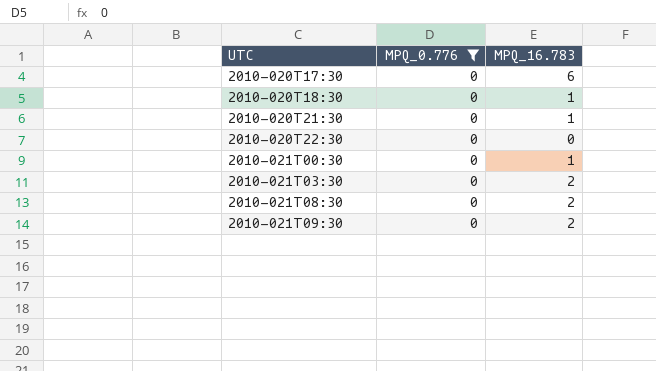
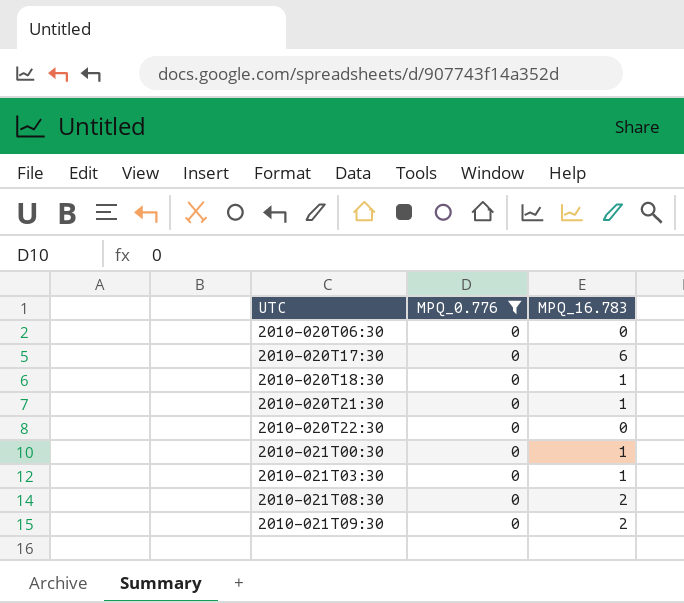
row 2010-020T06:30: none -> 0 | 0
2010-021T03:30 | MPQ_16.783: 2 -> 1

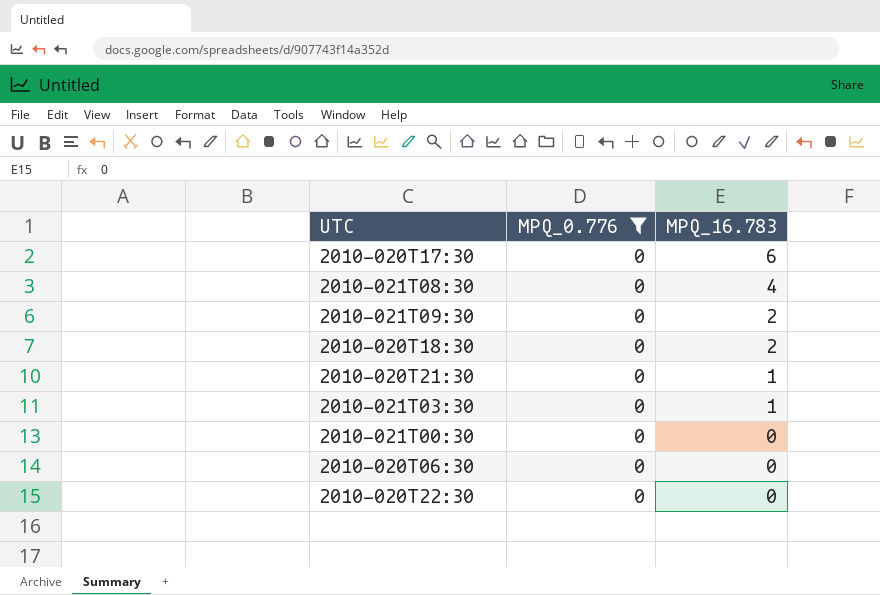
row order: UTC ascending -> MPQ_16.783 descending
2010-021T08:30 | MPQ_16.783: 2 -> 4
2010-020T18:30 | MPQ_16.783: 1 -> 2
2010-021T00:30 | MPQ_16.783: 1 -> 0

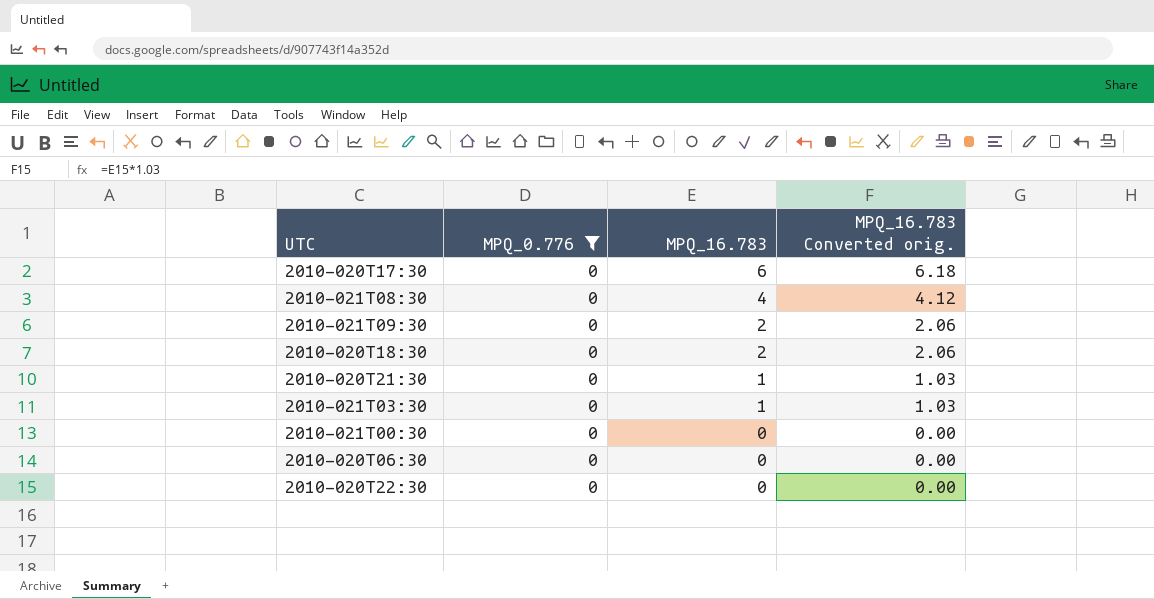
column MPQ_16.783 Converted orig. | formula: none -> [MPQ_16.783] * 1.03

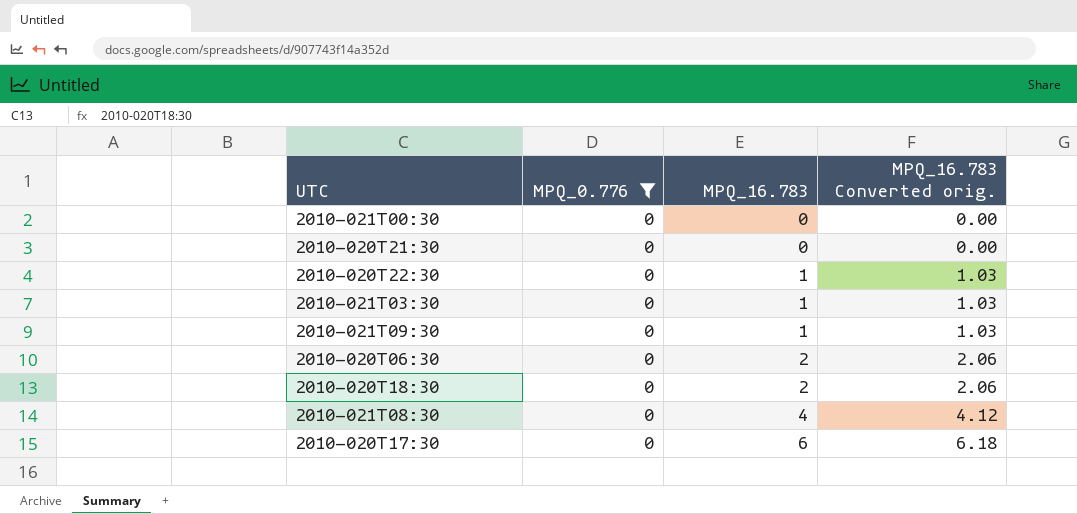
row order: MPQ_16.783 descending -> MPQ_16.783 ascending
2010-020T21:30 | MPQ_16.783: 1 -> 0
2010-020T21:30 | MPQ_16.783 Converted orig.: 1.03 -> 0.00
2010-020T22:30 | MPQ_16.783: 0 -> 1
2010-020T22:30 | MPQ_16.783 Converted orig.: 0.00 -> 1.03
2010-021T09:30 | MPQ_16.783: 2 -> 1
2010-021T09:30 | MPQ_16.783 Converted orig.: 2.06 -> 1.03
2010-020T06:30 | MPQ_16.783: 0 -> 2
2010-020T06:30 | MPQ_16.783 Converted orig.: 0.00 -> 2.06

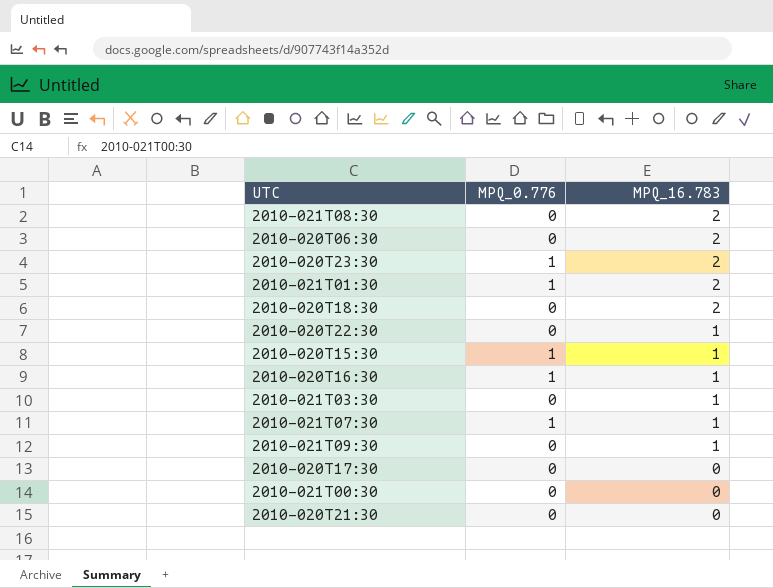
filter: MPQ_0.776 = 0 -> none
row order: MPQ_16.783 ascending -> MPQ_16.783 descending
column MPQ_16.783 Converted orig. | formula: [MPQ_16.783] * 1.03 -> none
2010-021T08:30 | MPQ_16.783: 4 -> 2
2010-020T17:30 | MPQ_16.783: 6 -> 0

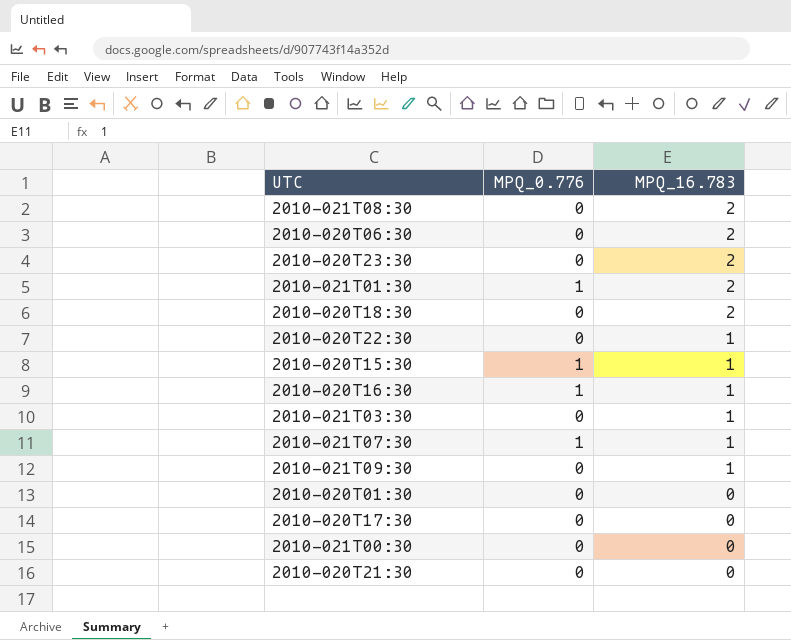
2010-020T23:30 | MPQ_0.776: 1 -> 0
row 2010-020T01:30: none -> 0 | 0

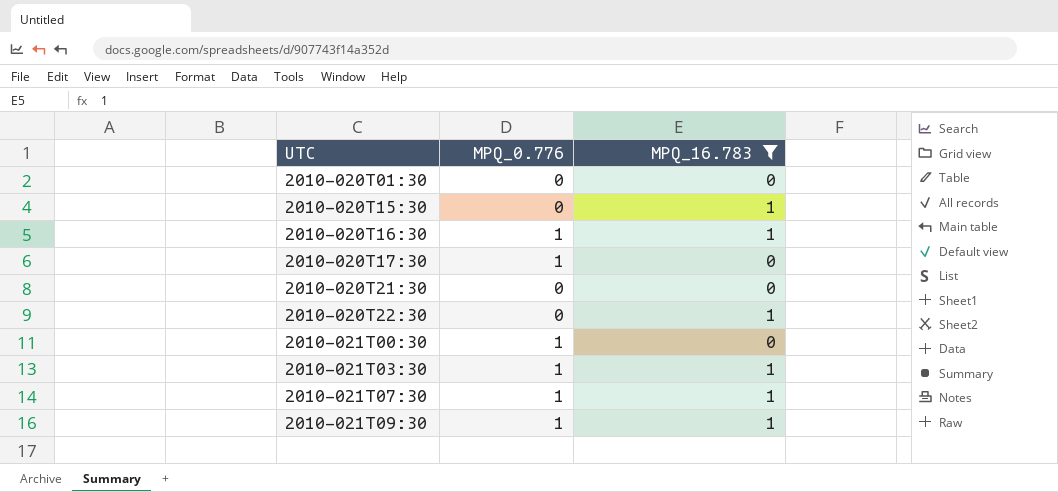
filter: none -> MPQ_16.783 != 2
row order: MPQ_16.783 descending -> UTC ascending
2010-020T15:30 | MPQ_0.776: 1 -> 0
2010-020T17:30 | MPQ_0.776: 0 -> 1
2010-021T00:30 | MPQ_0.776: 0 -> 1
2010-021T03:30 | MPQ_0.776: 0 -> 1
2010-021T09:30 | MPQ_0.776: 0 -> 1

